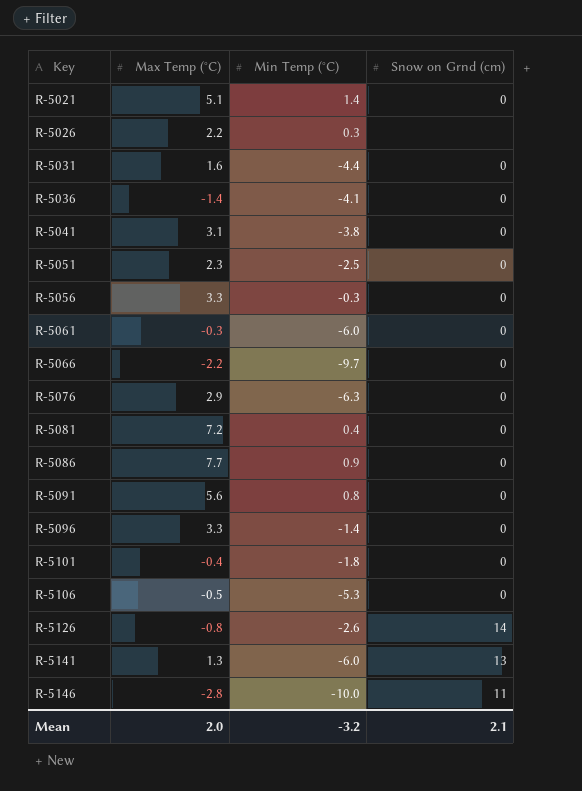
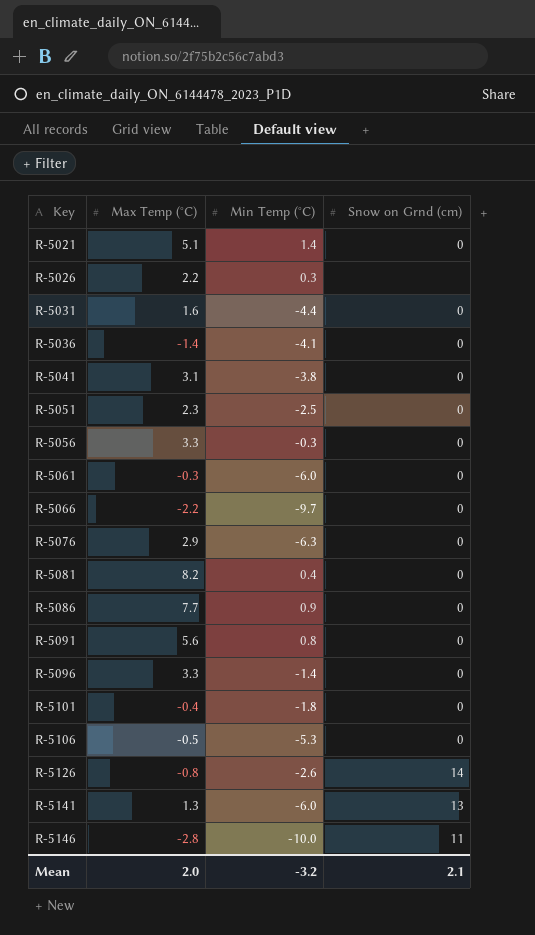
R-5081 | Max Temp (°C): 7.2 -> 8.2

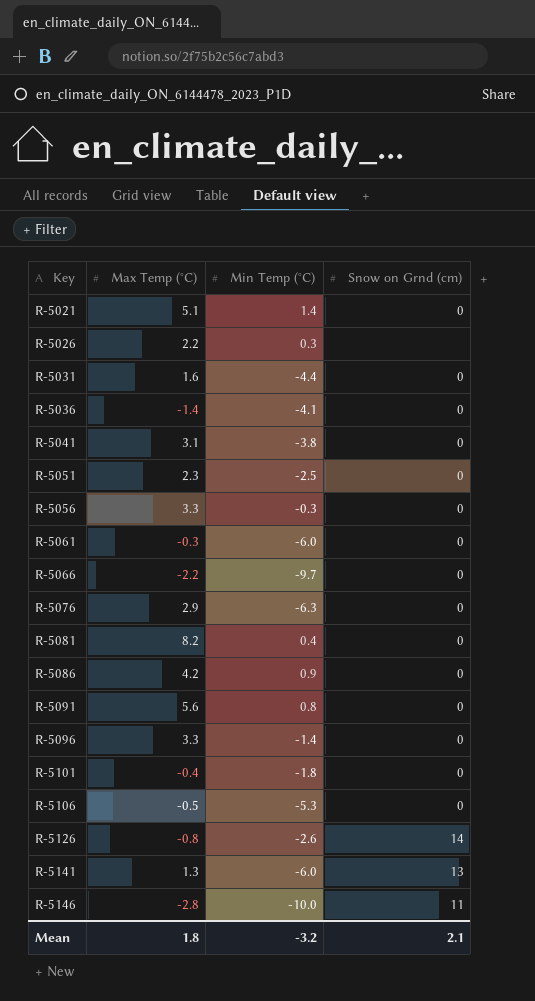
R-5086 | Max Temp (°C): 7.7 -> 4.2
Mean | Max Temp (°C): 2.0 -> 1.8

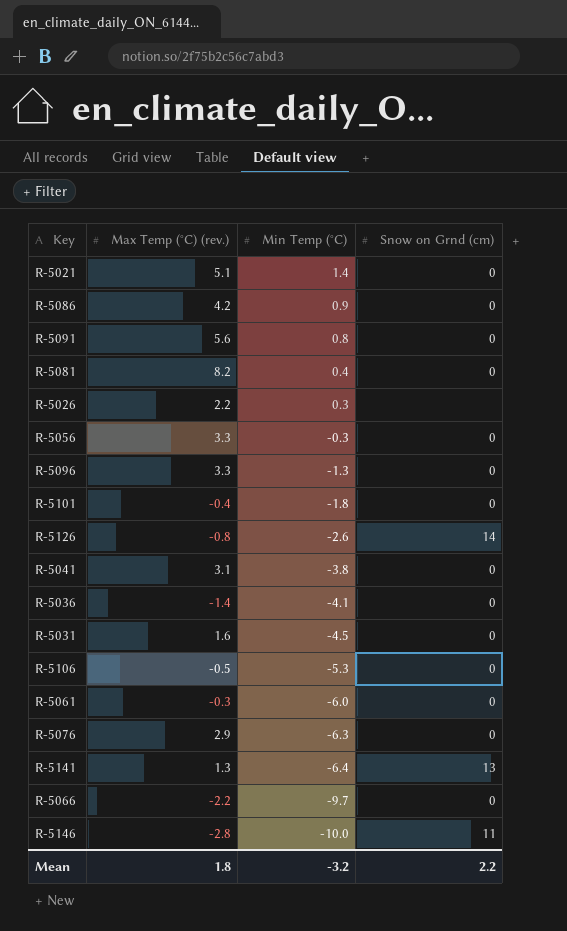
row order: Key ascending -> Min Temp (°C) descending
column name: Max Temp (°C) -> Max Temp (°C) (rev.)
row R-5051: 2.3 | -2.5 | 0 -> none
R-5096 | Min Temp (°C): -1.4 -> -1.3
R-5031 | Min Temp (°C): -4.4 -> -4.5
R-5141 | Min Temp (°C): -6.0 -> -6.4
Mean | Snow on Grnd (cm): 2.1 -> 2.2

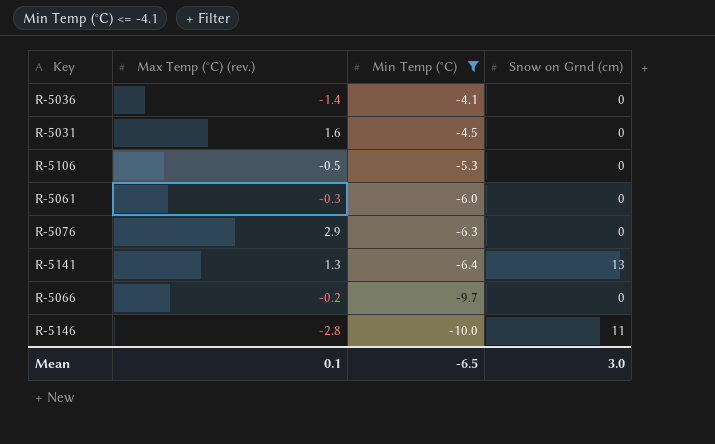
filter: none -> Min Temp (°C) <= -4.1
R-5066 | Max Temp (°C) (rev.): -2.2 -> -0.2
Mean | Max Temp (°C) (rev.): 1.8 -> 0.1
Mean | Min Temp (°C): -3.2 -> -6.5
Mean | Snow on Grnd (cm): 2.2 -> 3.0

